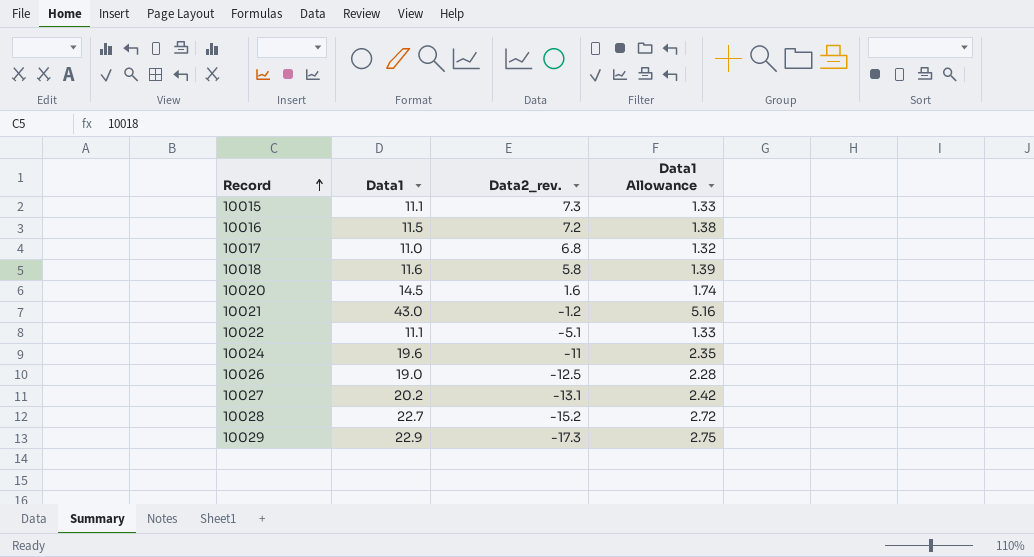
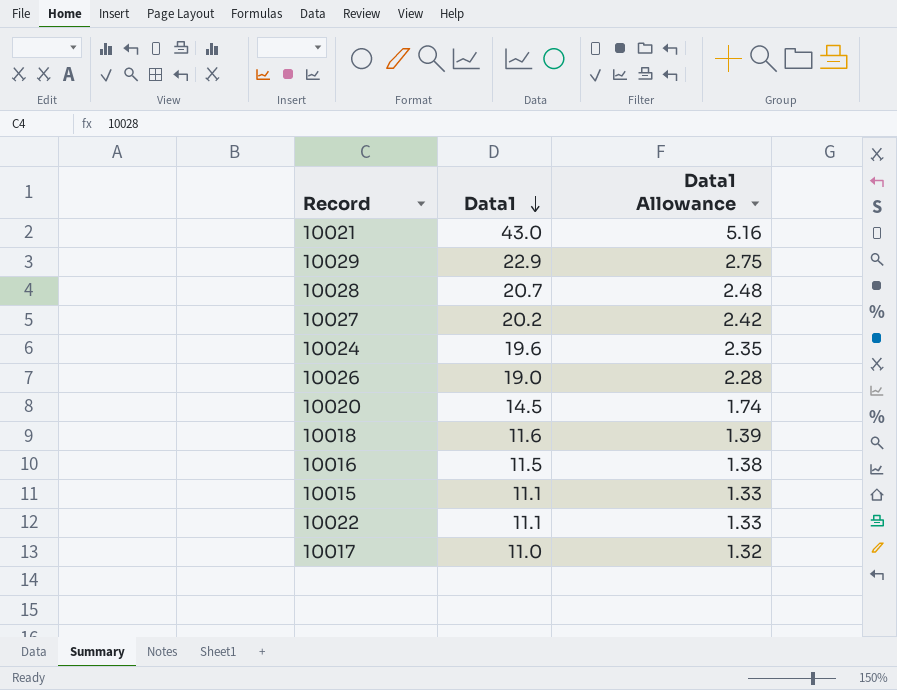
row order: Record ascending -> Data1 descending
column Data2_rev. | position: 3 -> none
10028 | Data1: 22.7 -> 20.7
10028 | Data1 Allowance: 2.72 -> 2.48

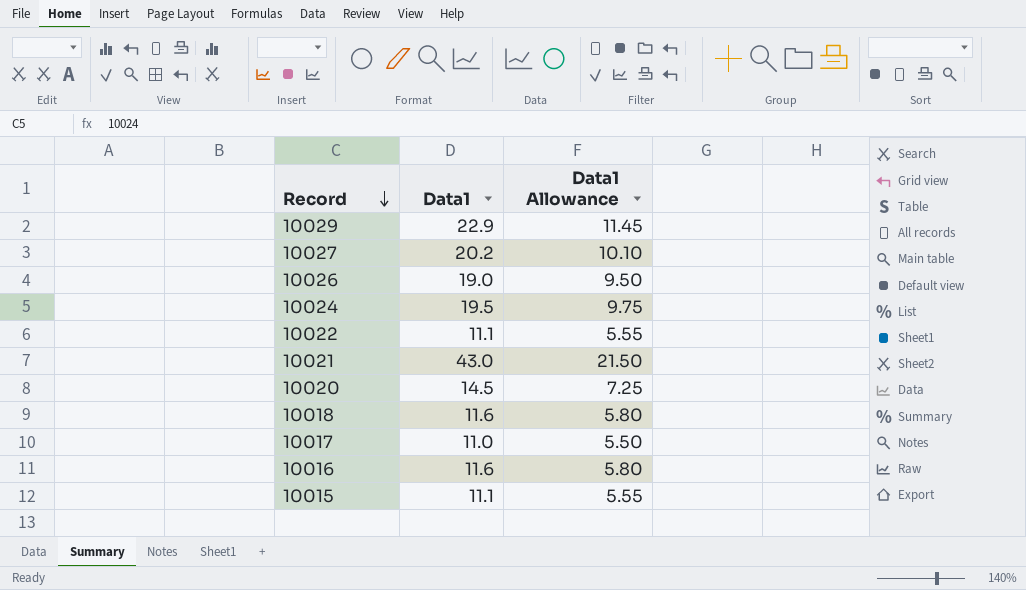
row order: Data1 descending -> Record descending
column Data1 Allowance | formula: [Data1] * 0.12 -> [Data1] * 0.5
row 10028: 20.7 | 2.48 -> none
10024 | Data1: 19.6 -> 19.5
10016 | Data1: 11.5 -> 11.6

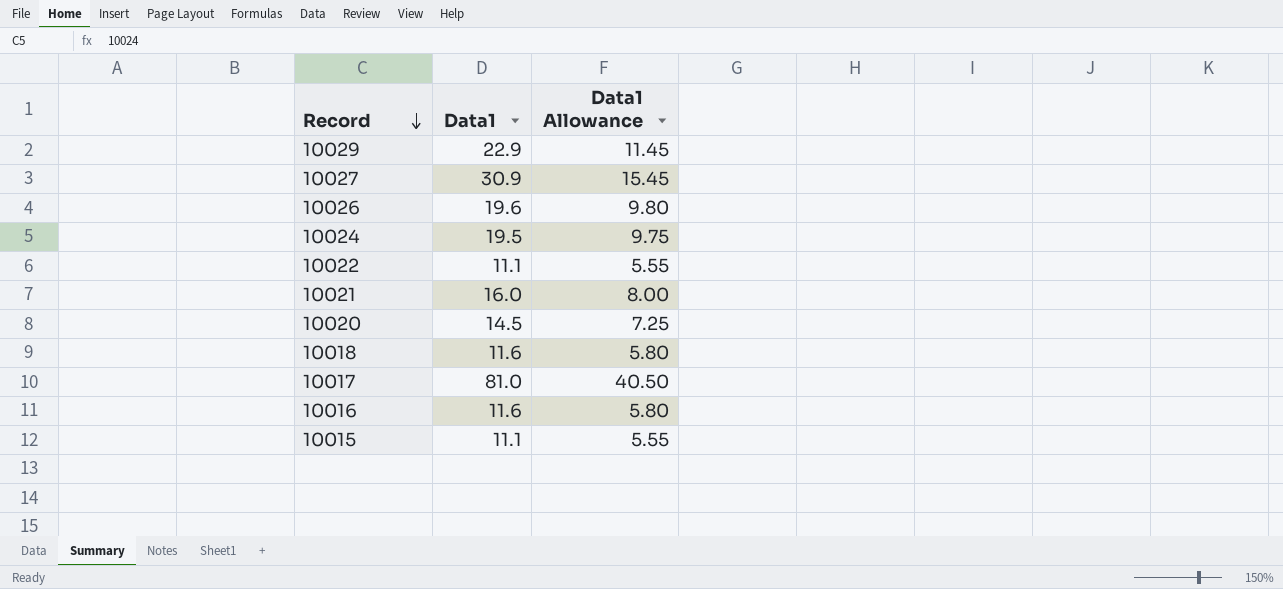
10027 | Data1: 20.2 -> 30.9
10027 | Data1 Allowance: 10.10 -> 15.45
10026 | Data1: 19.0 -> 19.6
10026 | Data1 Allowance: 9.50 -> 9.80
10021 | Data1: 43.0 -> 16.0
10021 | Data1 Allowance: 21.50 -> 8.00
10017 | Data1: 11.0 -> 81.0
10017 | Data1 Allowance: 5.50 -> 40.50

